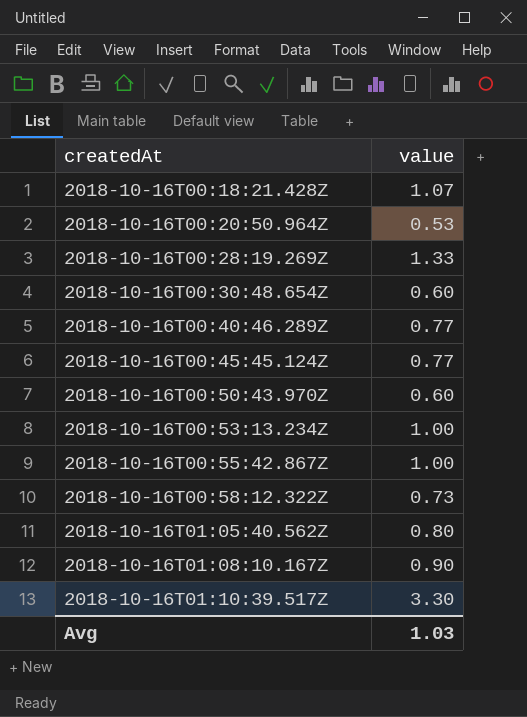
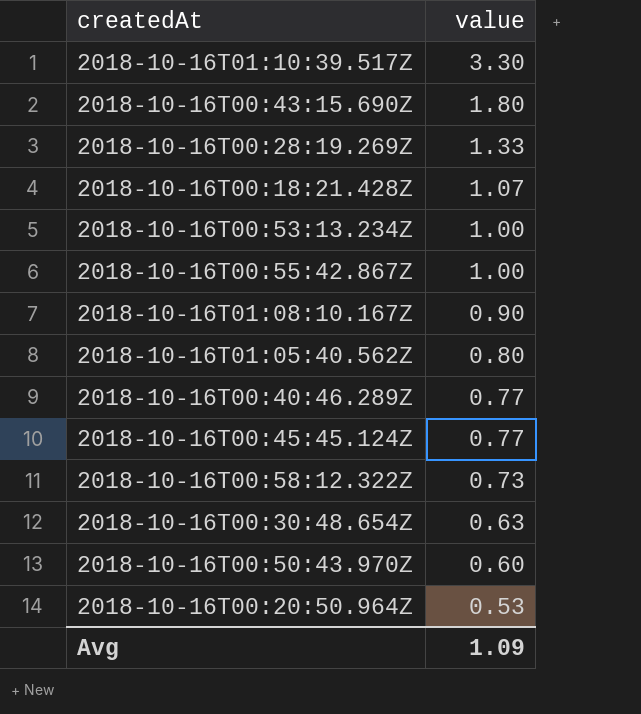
row order: createdAt ascending -> value descending
row 2018-10-16T00:43:15.690Z: none -> 1.80
2018-10-16T00:30:48.654Z | value: 0.60 -> 0.63
Avg | value: 1.03 -> 1.09

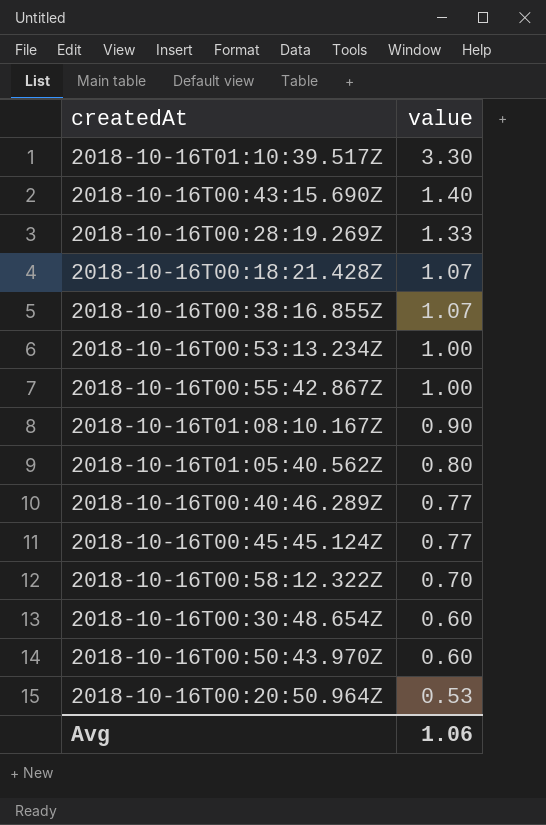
2018-10-16T00:43:15.690Z | value: 1.80 -> 1.40
row 2018-10-16T00:38:16.855Z: none -> 1.07
2018-10-16T00:58:12.322Z | value: 0.73 -> 0.70
2018-10-16T00:30:48.654Z | value: 0.63 -> 0.60
Avg | value: 1.09 -> 1.06

